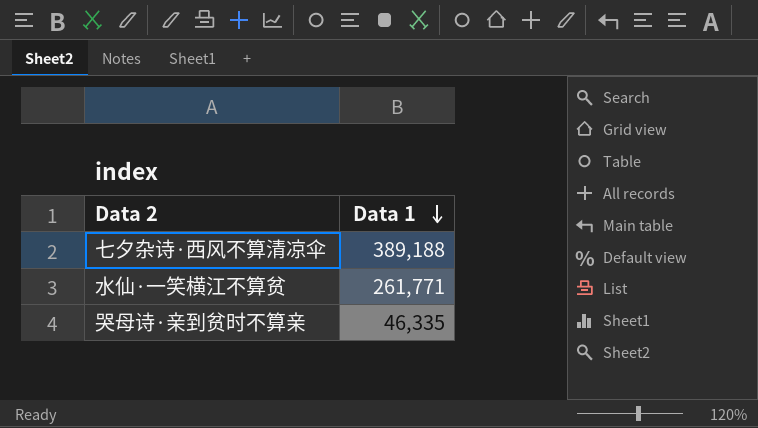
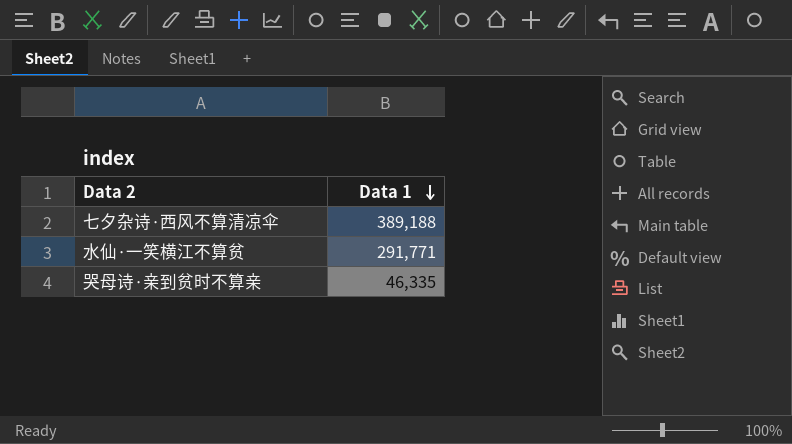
水仙·一笑横江不算贫 | Data 1: 261,771 -> 291,771

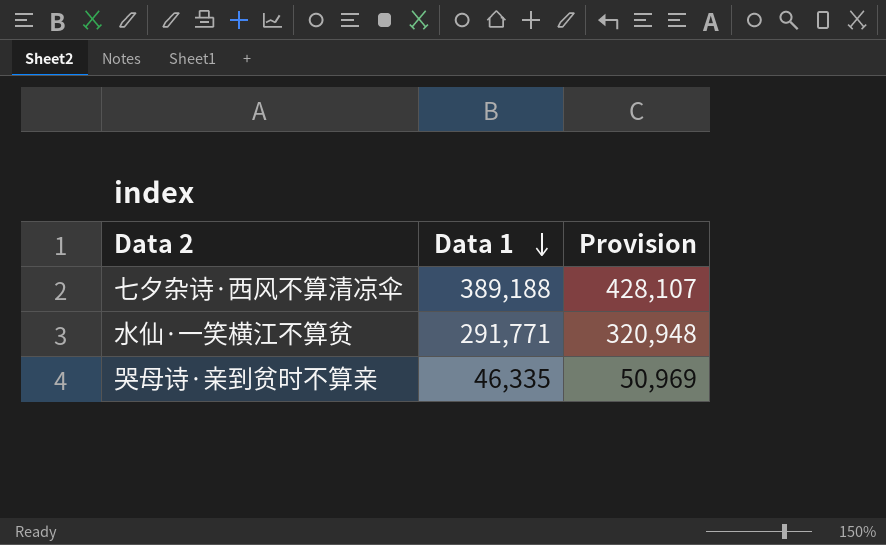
column Provision | formula: none -> [Data 1] * 1.1

